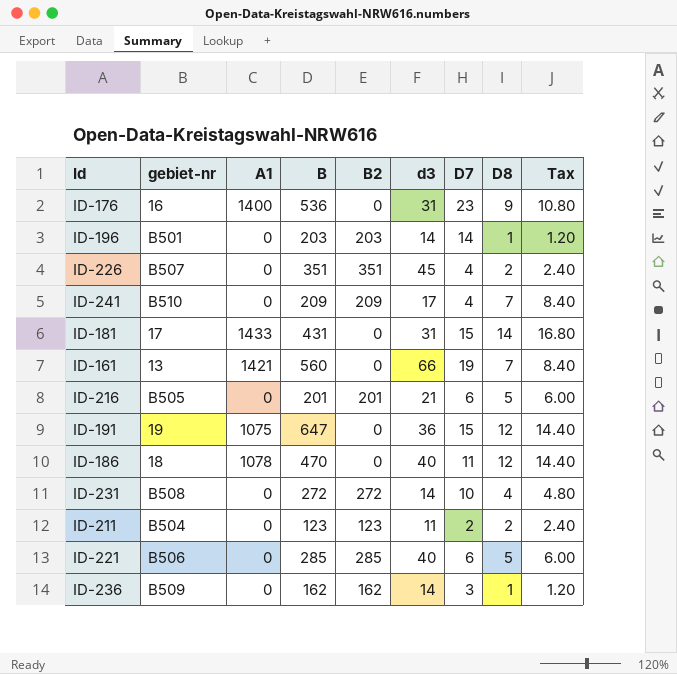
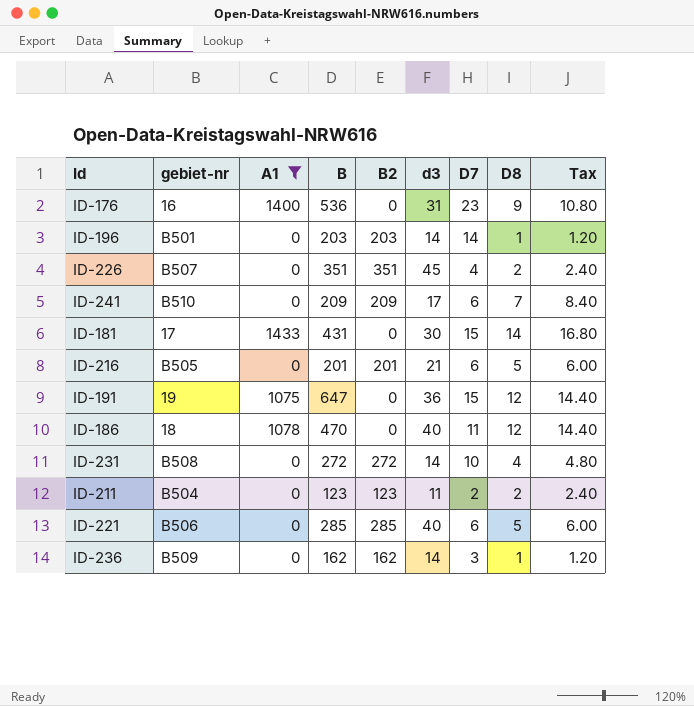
filter: none -> A1 != 1421
ID-241 | D7: 4 -> 6
ID-181 | d3: 31 -> 30

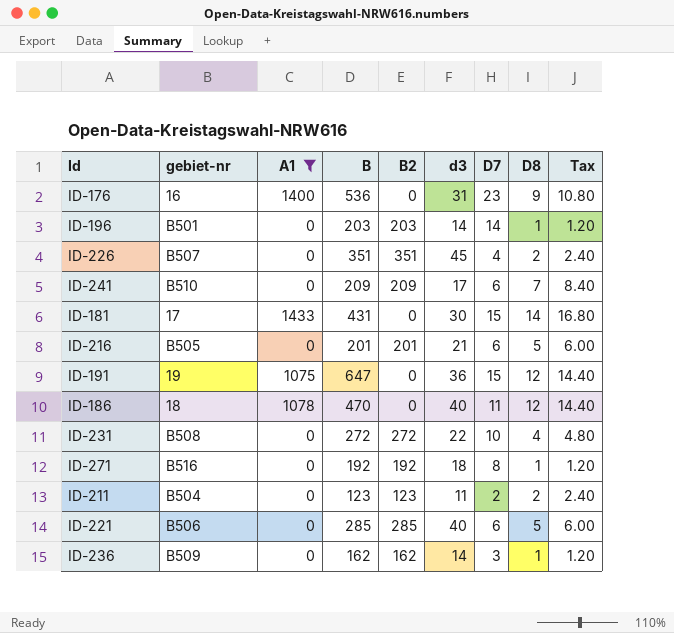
ID-231 | d3: 14 -> 22
row ID-271: none -> B516 | 0 | 192 | 192 | 18 | 8 | 1 | 1.20

